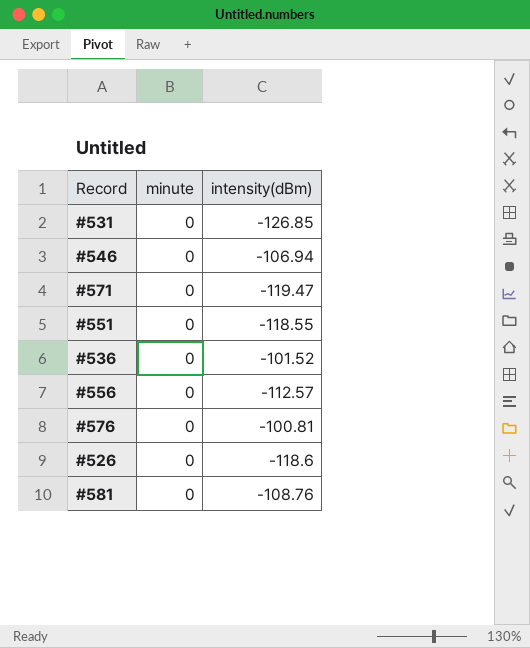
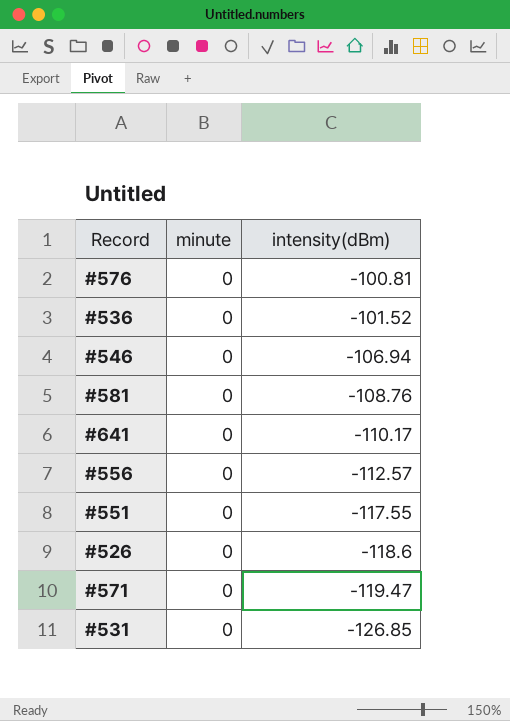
row order: none -> intensity(dBm) descending
row #641: none -> 0 | -110.17
#551 | intensity(dBm): -118.55 -> -117.55

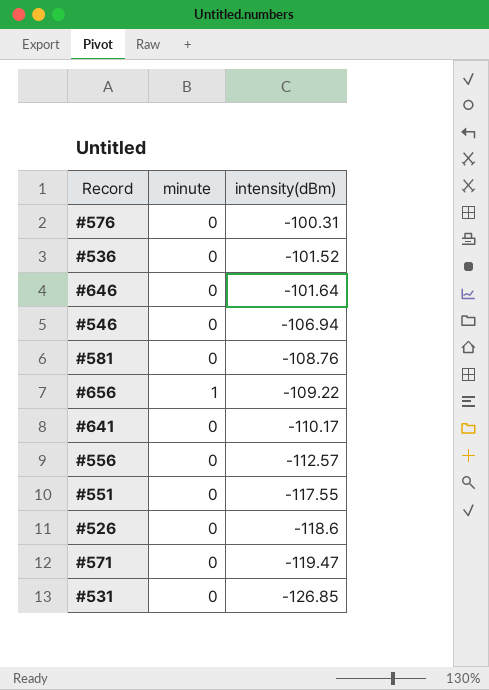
#576 | intensity(dBm): -100.81 -> -100.31
row #646: none -> 0 | -101.64
row #656: none -> 1 | -109.22

